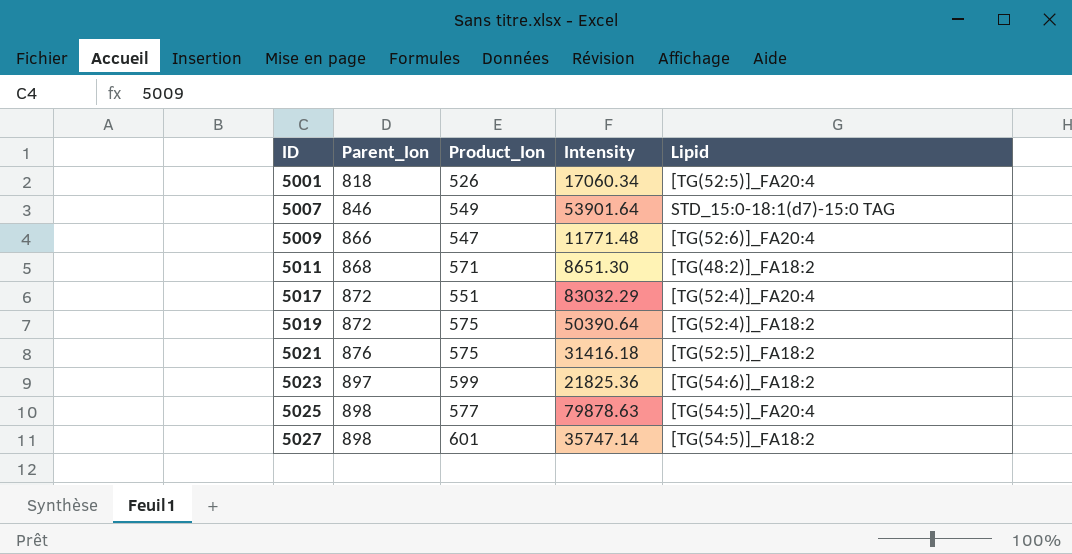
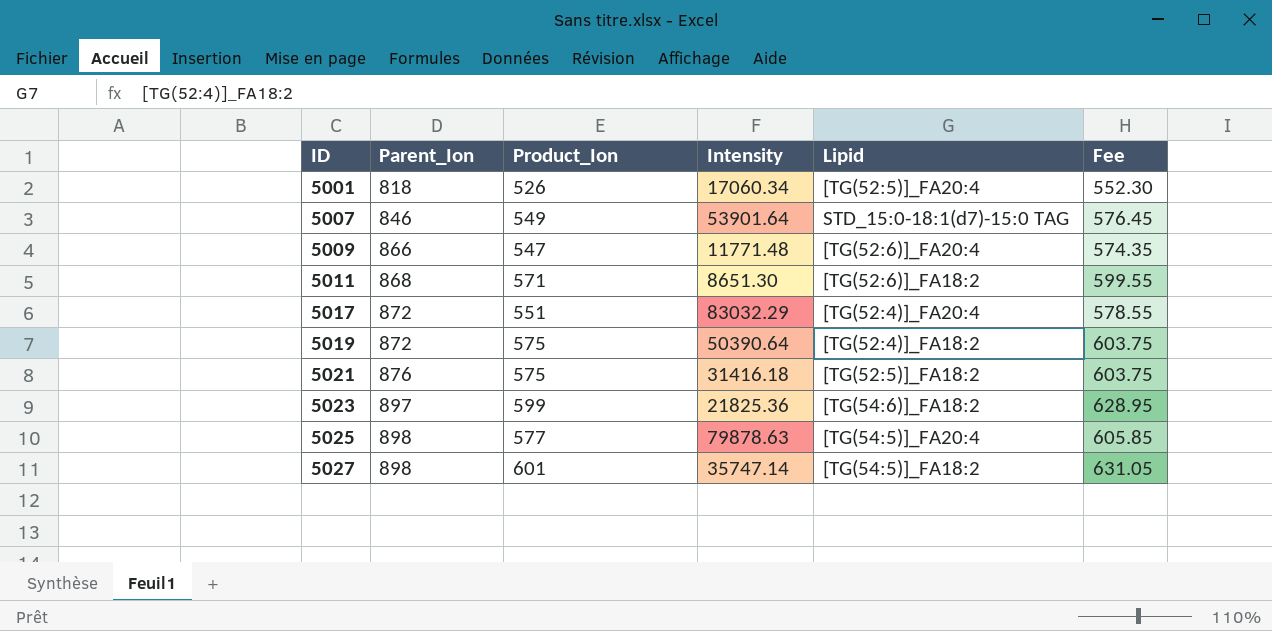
column Fee | formula: none -> [Product_Ion] * 1.05
5011 | Lipid: [TG(48:2)]_FA18:2 -> [TG(52:6)]_FA18:2

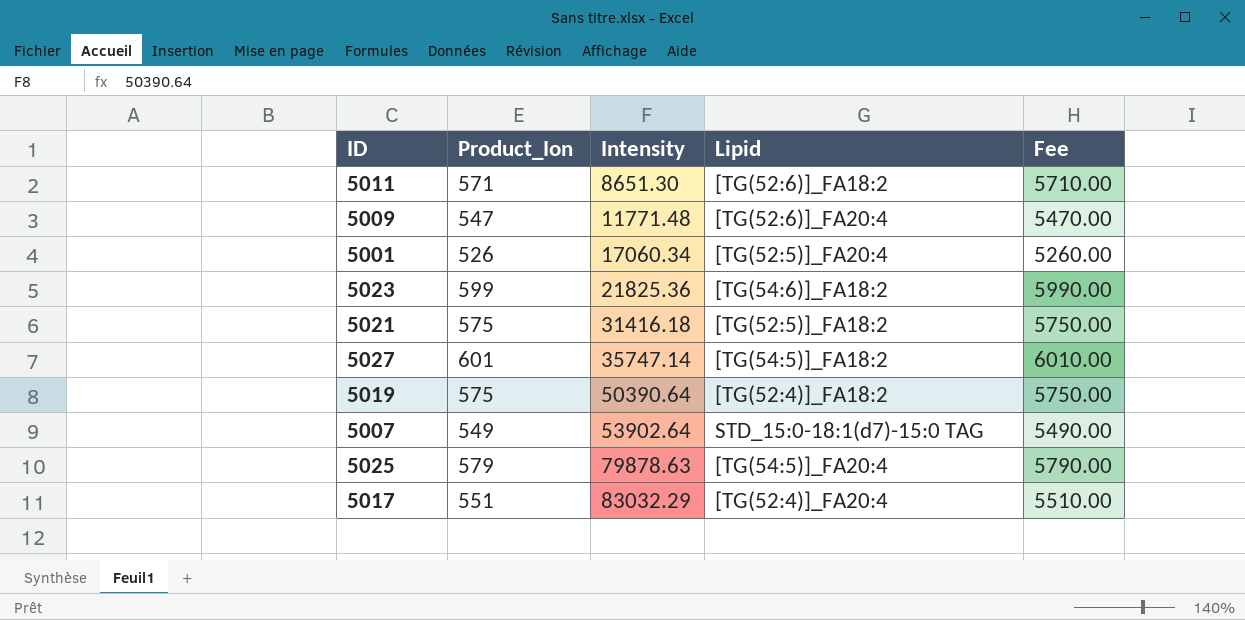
row order: ID ascending -> Intensity ascending
column Parent_Ion | position: 2 -> none
column Fee | formula: [Product_Ion] * 1.05 -> [Product_Ion] * 10
5007 | Intensity: 53901.64 -> 53902.64
5025 | Product_Ion: 577 -> 579

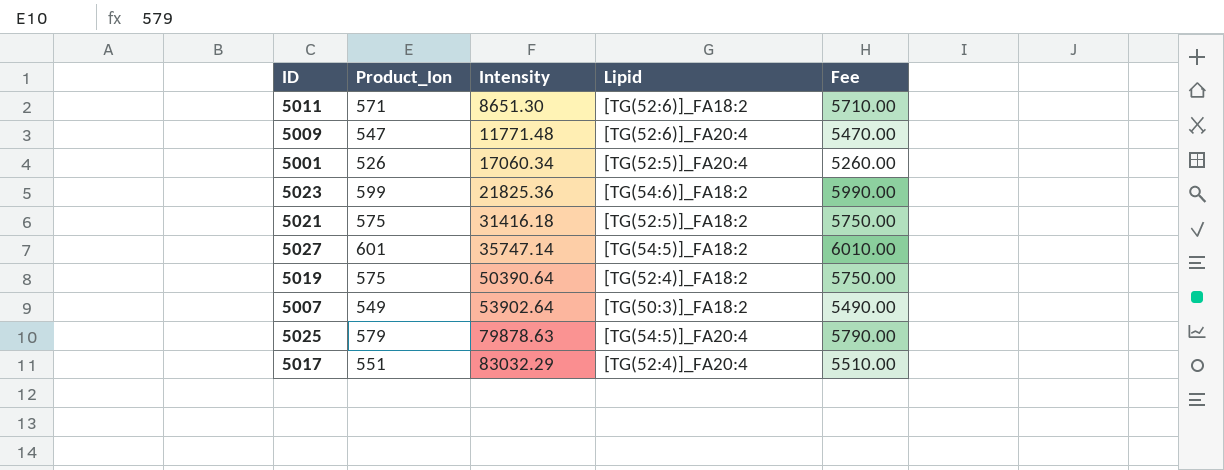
5007 | Lipid: STD_15:0-18:1(d7)-15:0 TAG -> [TG(50:3)]_FA18:2

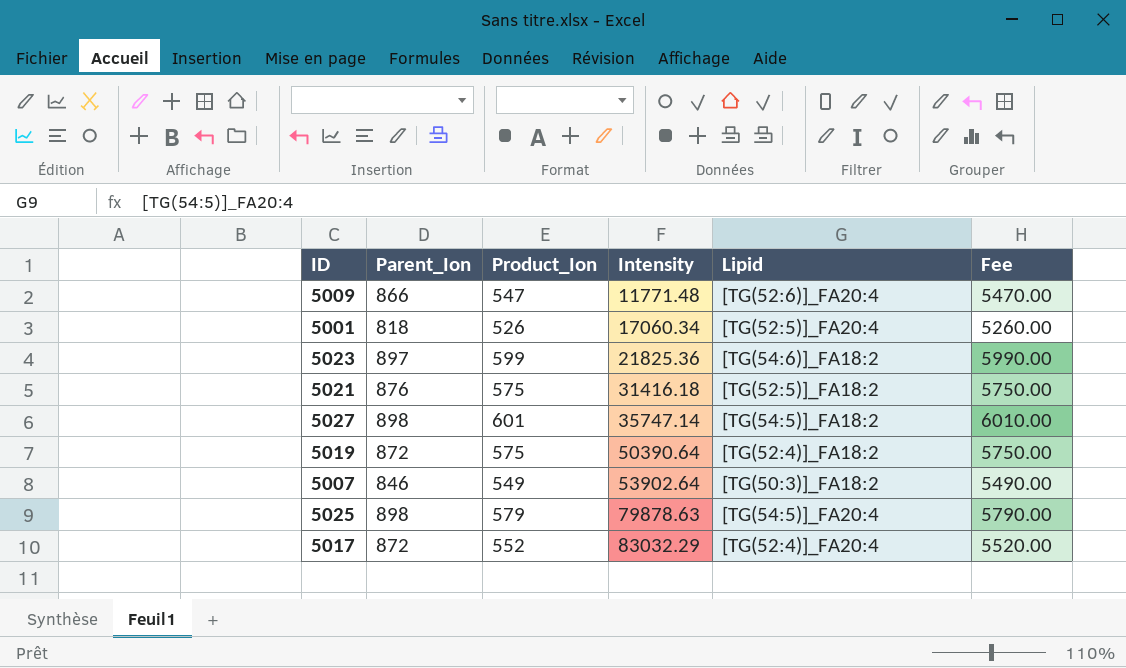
column Parent_Ion | position: none -> 2
row 5011: 571 | 8651.30 | [TG(52:6)]_FA18:2 | 5710.00 -> none
5017 | Product_Ion: 551 -> 552
5017 | Fee: 5510.00 -> 5520.00

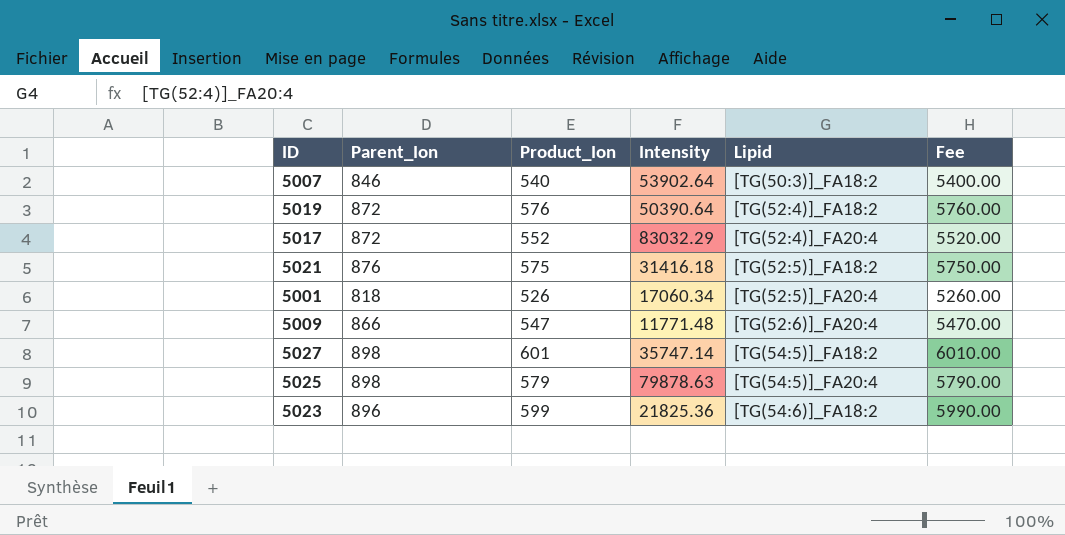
row order: Intensity ascending -> Lipid ascending
5007 | Product_Ion: 549 -> 540
5007 | Fee: 5490.00 -> 5400.00
5019 | Product_Ion: 575 -> 576
5019 | Fee: 5750.00 -> 5760.00
5023 | Parent_Ion: 897 -> 896

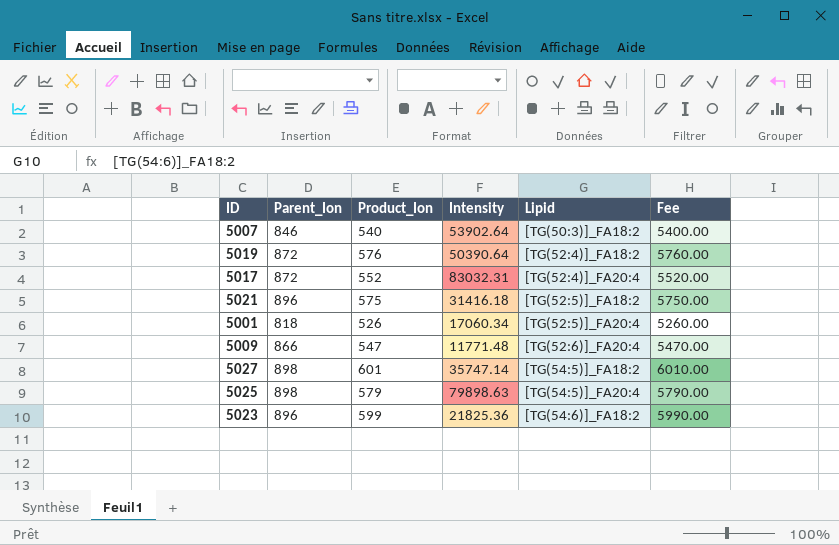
5017 | Intensity: 83032.29 -> 83032.31
5021 | Parent_Ion: 876 -> 896
5025 | Intensity: 79878.63 -> 79898.63

